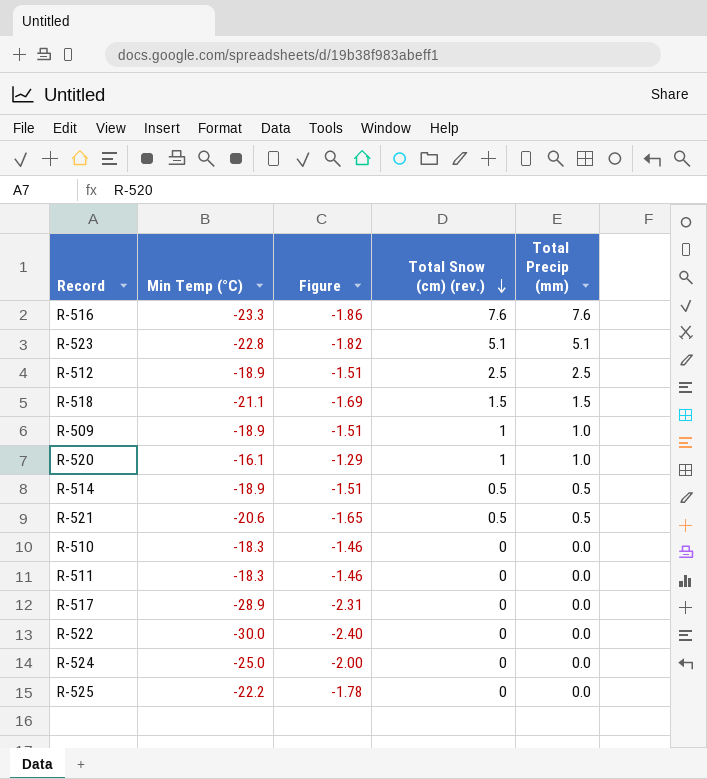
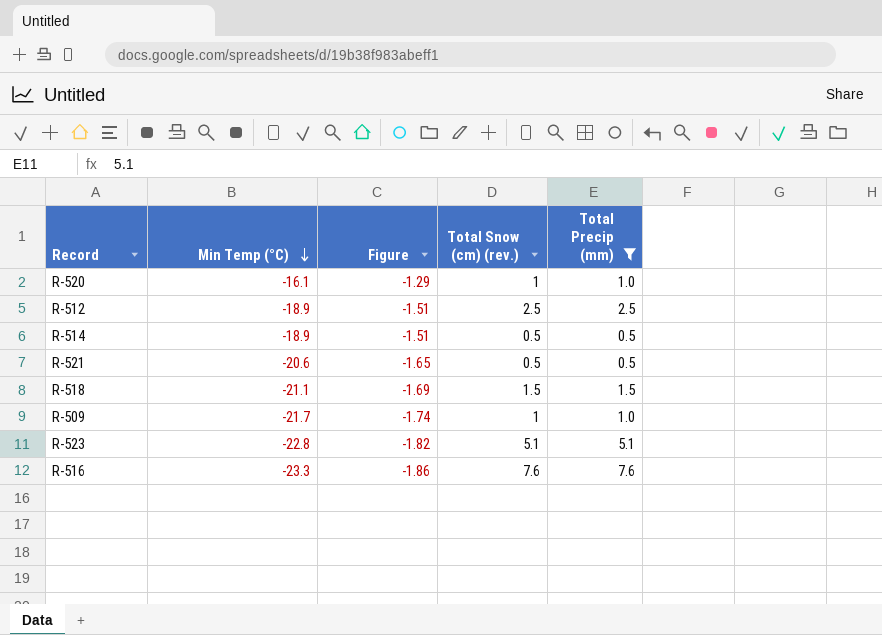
filter: none -> Total Precip (mm) != 0.0
row order: Total Snow (cm) (rev.) descending -> Min Temp (°C) descending
R-509 | Min Temp (°C): -18.9 -> -21.7
R-509 | Figure: -1.51 -> -1.74

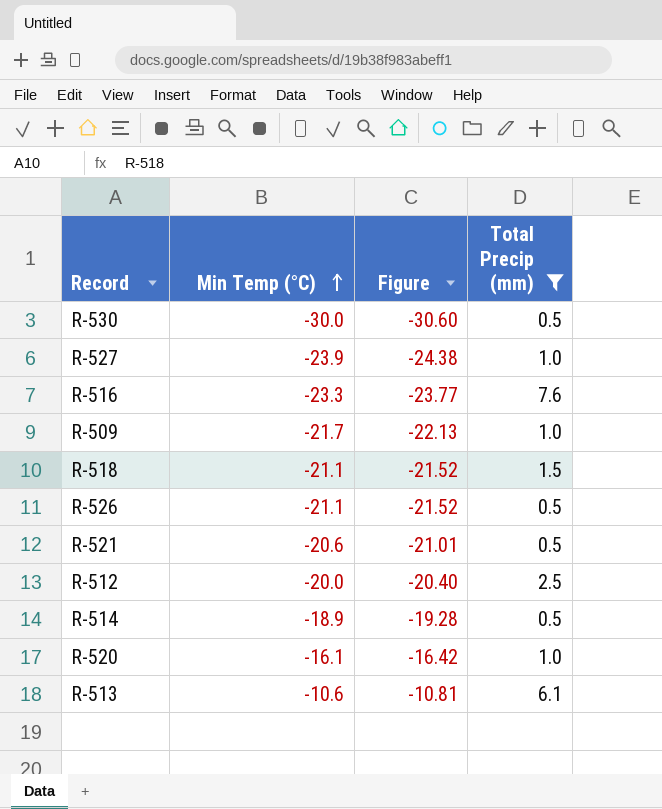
row order: Min Temp (°C) descending -> Min Temp (°C) ascending
column Total Snow (cm) (rev.) | position: 4 -> none
column Figure | formula: [Min Temp (°C)] * 0.08 -> [Min Temp (°C)] * 1.02
row R-523: -22.8 | -1.82 | 5.1 | 5.1 -> none
row R-530: none -> -30.0 | -30.60 | 0.5
row R-527: none -> -23.9 | -24.38 | 1.0
row R-526: none -> -21.1 | -21.52 | 0.5
R-512 | Min Temp (°C): -18.9 -> -20.0
row R-513: none -> -10.6 | -10.81 | 6.1

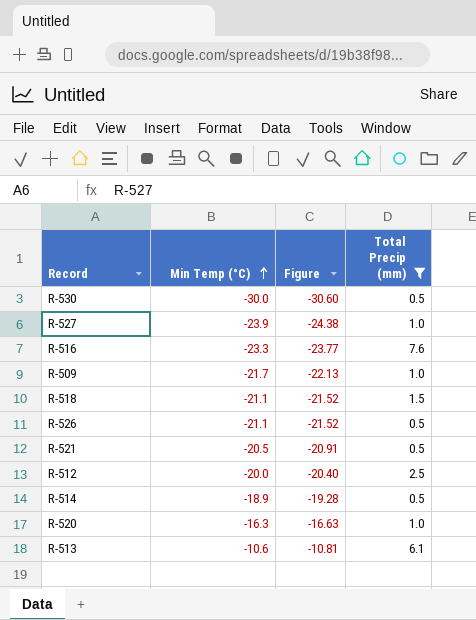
R-521 | Min Temp (°C): -20.6 -> -20.5
R-521 | Figure: -21.01 -> -20.91
R-520 | Min Temp (°C): -16.1 -> -16.3
R-520 | Figure: -16.42 -> -16.63

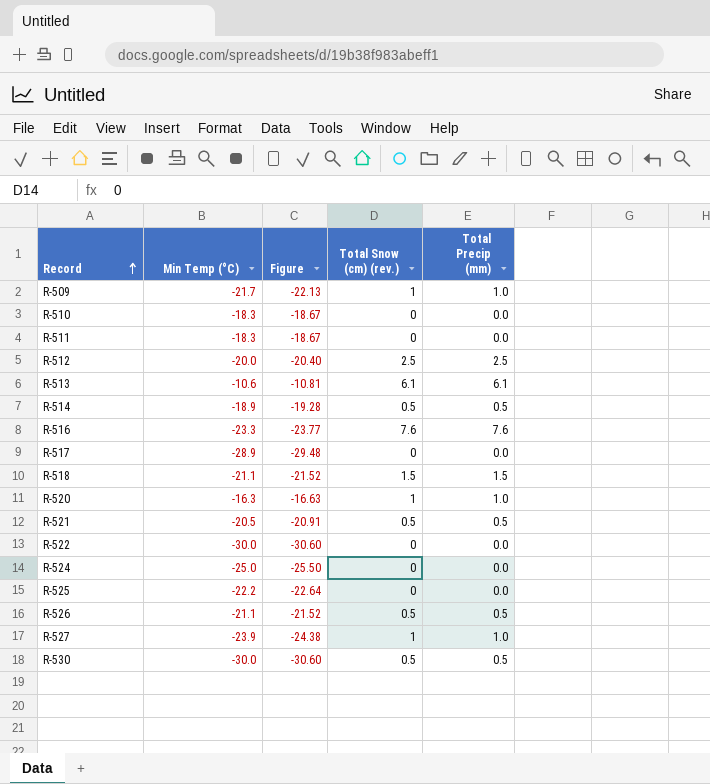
filter: Total Precip (mm) != 0.0 -> none
row order: Min Temp (°C) ascending -> Record ascending
column Total Snow (cm) (rev.) | position: none -> 4

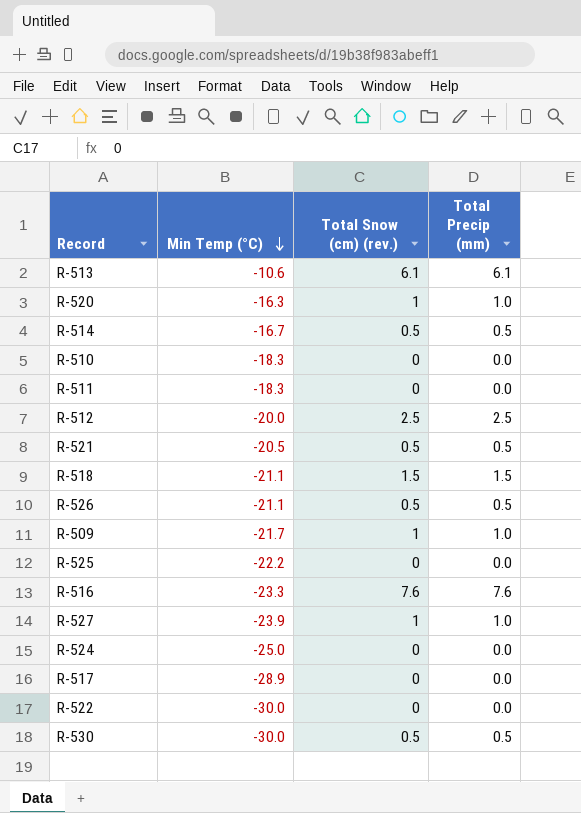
row order: Record ascending -> Min Temp (°C) descending
column Figure | formula: [Min Temp (°C)] * 1.02 -> none
R-514 | Min Temp (°C): -18.9 -> -16.7

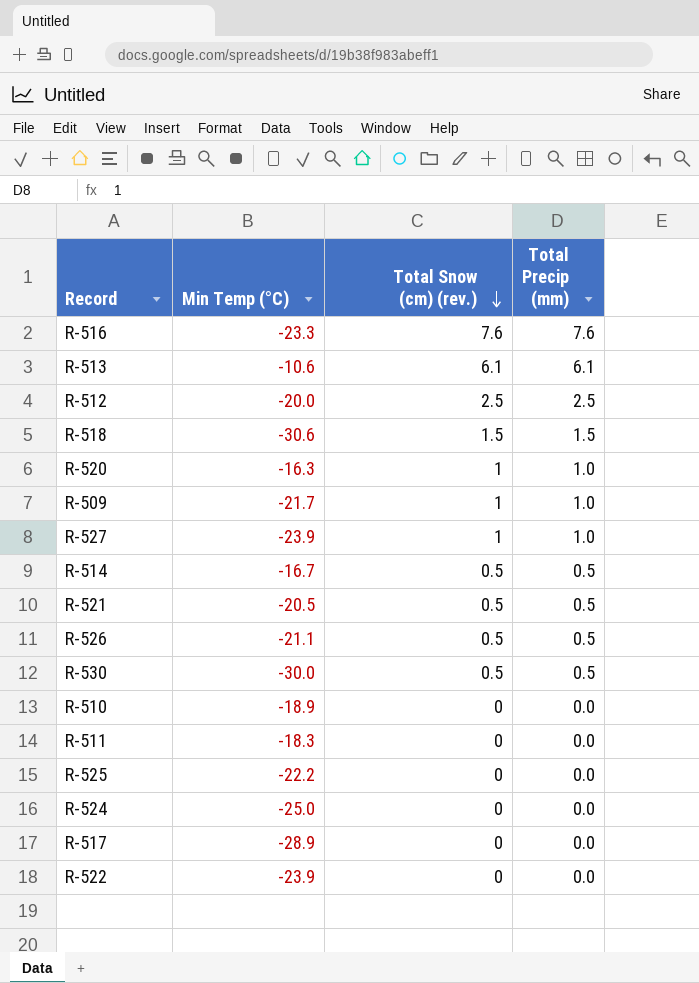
row order: Min Temp (°C) descending -> Total Snow (cm) (rev.) descending
R-518 | Min Temp (°C): -21.1 -> -30.6
R-510 | Min Temp (°C): -18.3 -> -18.9
R-522 | Min Temp (°C): -30.0 -> -23.9

